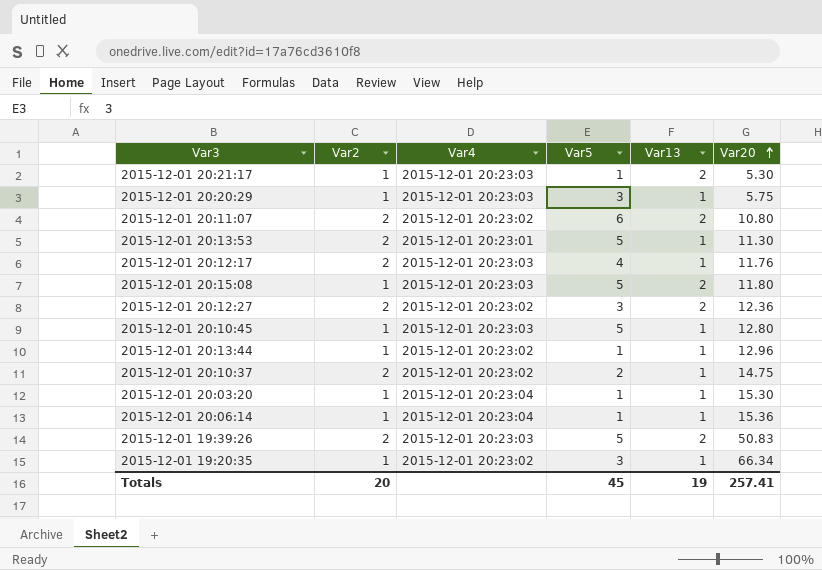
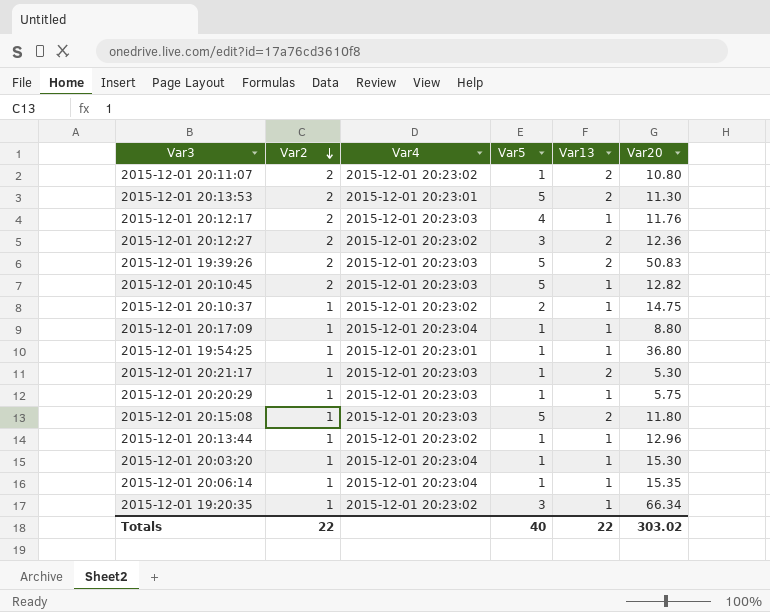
row order: Var20 ascending -> Var2 descending
2015-12-01 20:11:07 | Var5: 6 -> 1
2015-12-01 20:13:53 | Var13: 1 -> 2
2015-12-01 20:10:45 | Var2: 1 -> 2
2015-12-01 20:10:45 | Var20: 12.80 -> 12.82
2015-12-01 20:10:37 | Var2: 2 -> 1
row 2015-12-01 20:17:09: none -> 1 | 2015-12-01 20:23:04 | 1 | 1 | 8.80
row 2015-12-01 19:54:25: none -> 1 | 2015-12-01 20:23:01 | 1 | 1 | 36.80
2015-12-01 20:20:29 | Var5: 3 -> 1
2015-12-01 20:06:14 | Var20: 15.36 -> 15.35
Totals | Var2: 20 -> 22
Totals | Var5: 45 -> 40
Totals | Var13: 19 -> 22
Totals | Var20: 257.41 -> 303.02

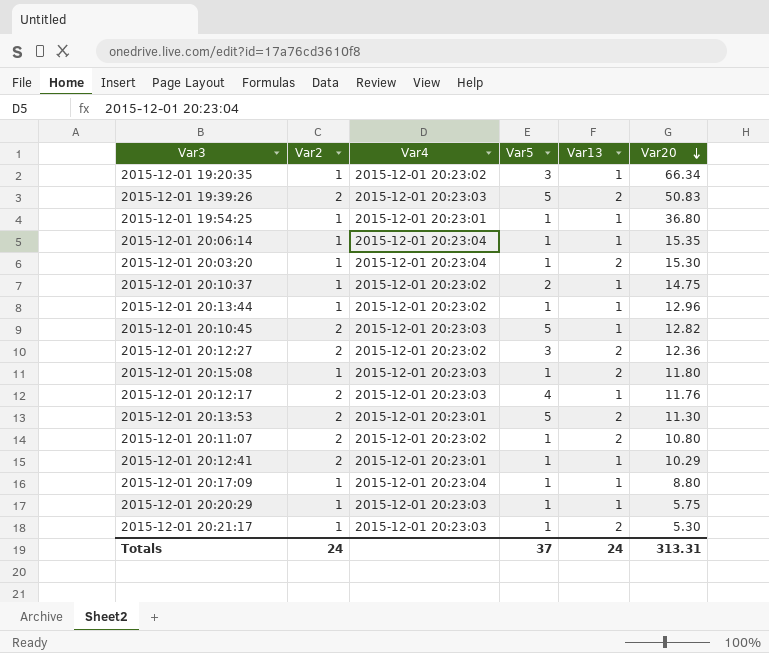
row order: Var2 descending -> Var20 descending
2015-12-01 20:03:20 | Var13: 1 -> 2
2015-12-01 20:15:08 | Var5: 5 -> 1
row 2015-12-01 20:12:41: none -> 2 | 2015-12-01 20:23:01 | 1 | 1 | 10.29
Totals | Var2: 22 -> 24
Totals | Var5: 40 -> 37
Totals | Var13: 22 -> 24
Totals | Var20: 303.02 -> 313.31

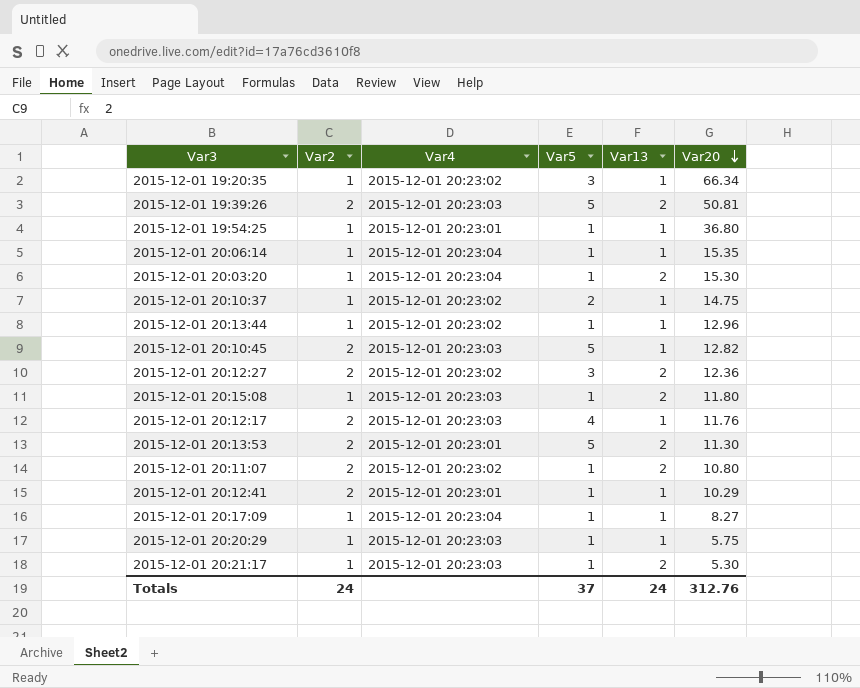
2015-12-01 19:39:26 | Var20: 50.83 -> 50.81
2015-12-01 20:17:09 | Var20: 8.80 -> 8.27
Totals | Var20: 313.31 -> 312.76

